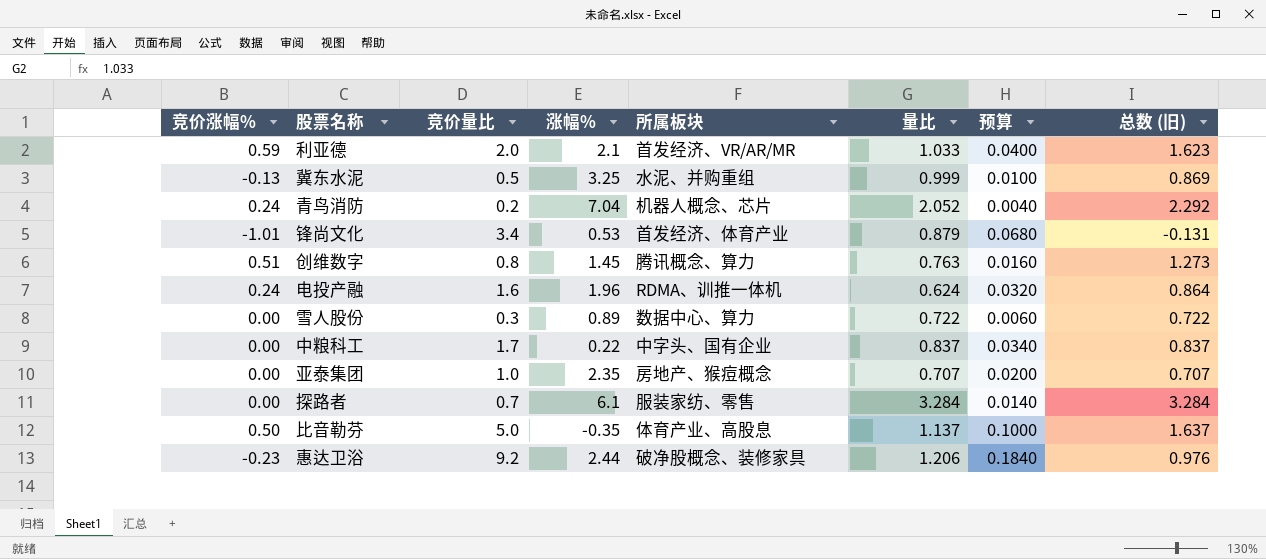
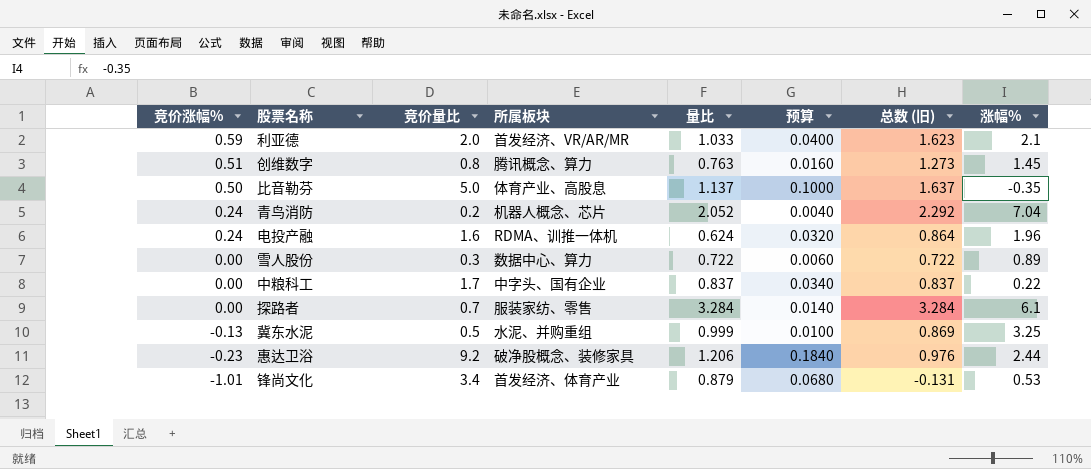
row order: none -> 竞价涨幅% descending
column 涨幅% | position: 4 -> 8
row 亚泰集团: 0.00 | 1.0 | 2.35 | 房地产、猴痘概念 | 0.707 | 0.0200 | 0.707 -> none

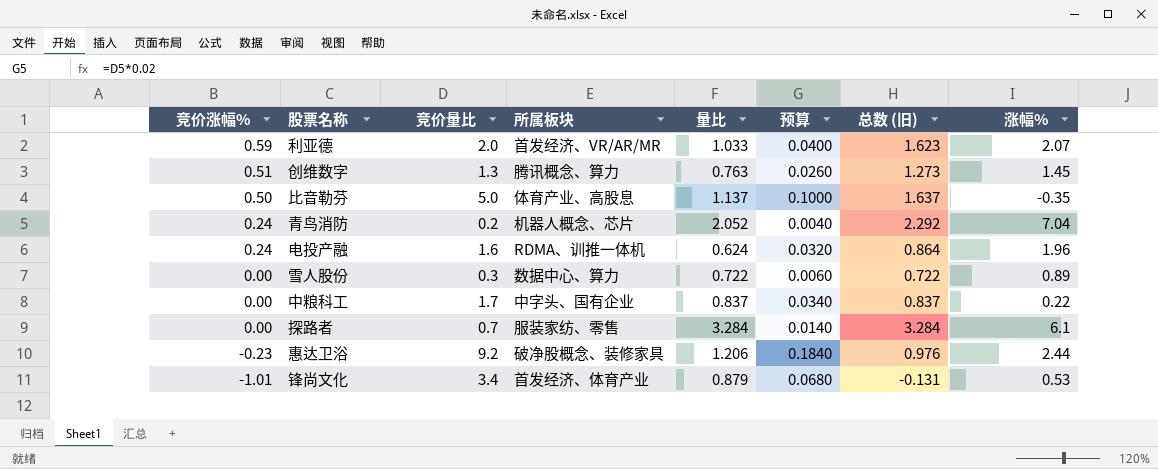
row 冀东水泥: -0.13 | 0.5 | 水泥、并购重组 | 0.999 | 0.0100 | 0.869 | 3.25 -> none
利亚德 | 涨幅%: 2.1 -> 2.07
创维数字 | 竞价量比: 0.8 -> 1.3
创维数字 | 预算: 0.0160 -> 0.0260

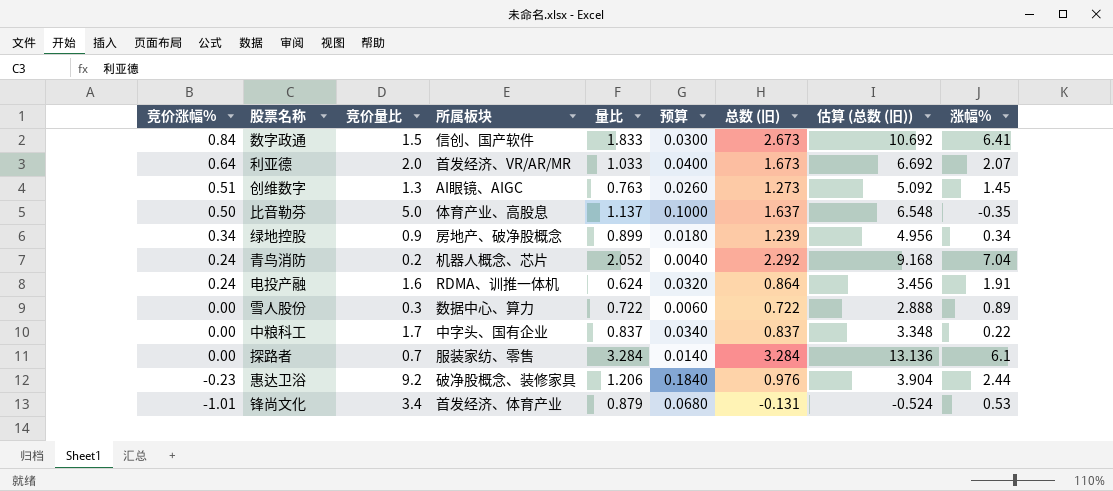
column 估算 (总数 (旧)) | formula: none -> [总数 (旧)] * 4
row 数字政通: none -> 0.84 | 1.5 | 信创、国产软件 | 1.833 | 0.0300 | 2.673 | 10.692 | 6.41
利亚德 | 竞价涨幅%: 0.59 -> 0.64
利亚德 | 总数 (旧): 1.623 -> 1.673
创维数字 | 所属板块: 腾讯概念、算力 -> AI眼镜、AIGC
row 绿地控股: none -> 0.34 | 0.9 | 房地产、破净股概念 | 0.899 | 0.0180 | 1.239 | 4.956 | 0.34
电投产融 | 涨幅%: 1.96 -> 1.91

